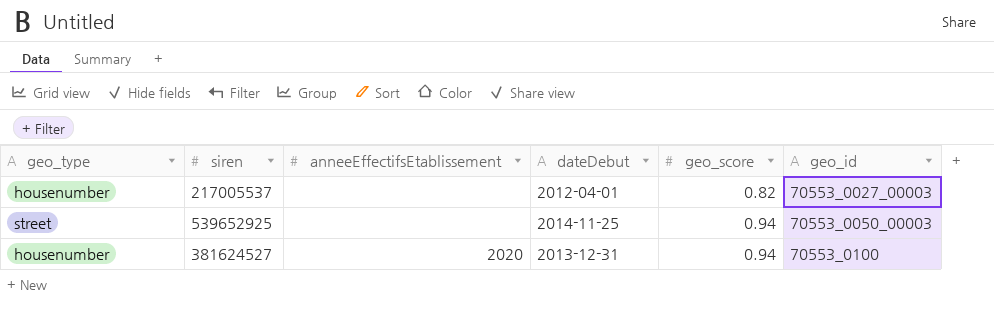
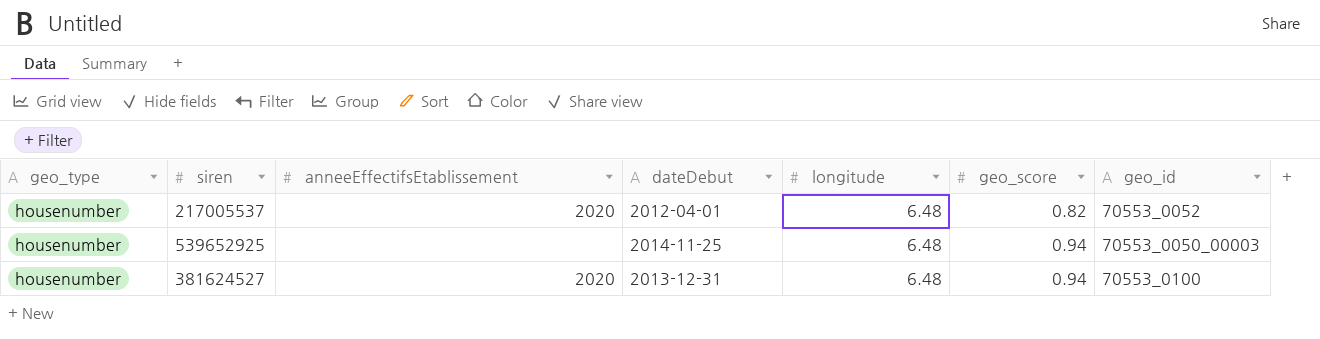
column longitude | position: none -> 5
217005537 | anneeEffectifsEtablissement: none -> 2020
217005537 | geo_id: 70553_0027_00003 -> 70553_0052
539652925 | geo_type: street -> housenumber

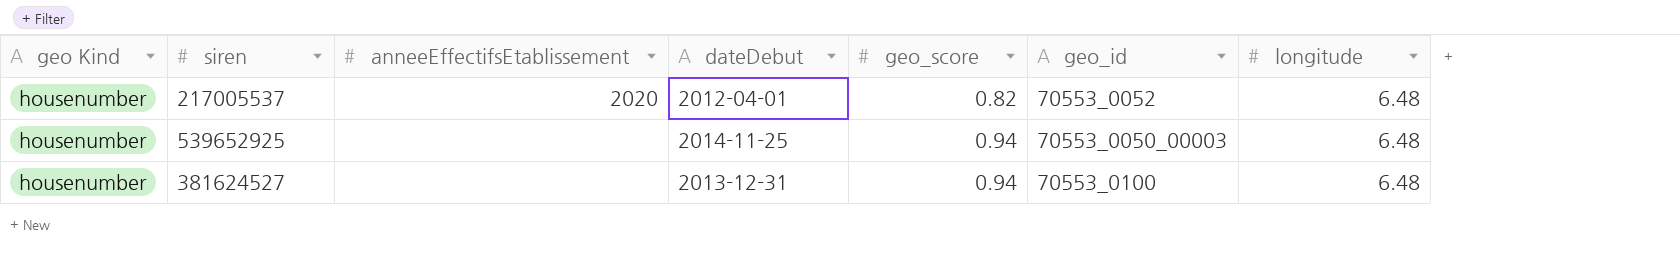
column name: geo_type -> geo Kind
column longitude | position: 5 -> 7
381624527 | anneeEffectifsEtablissement: 2020 -> none

